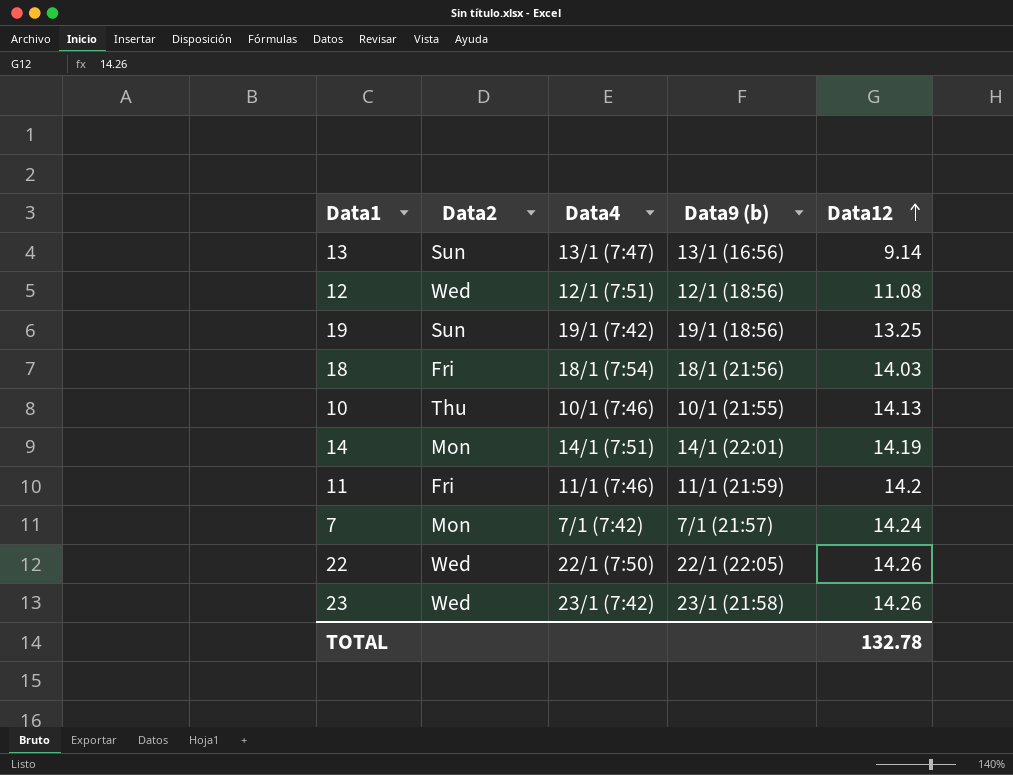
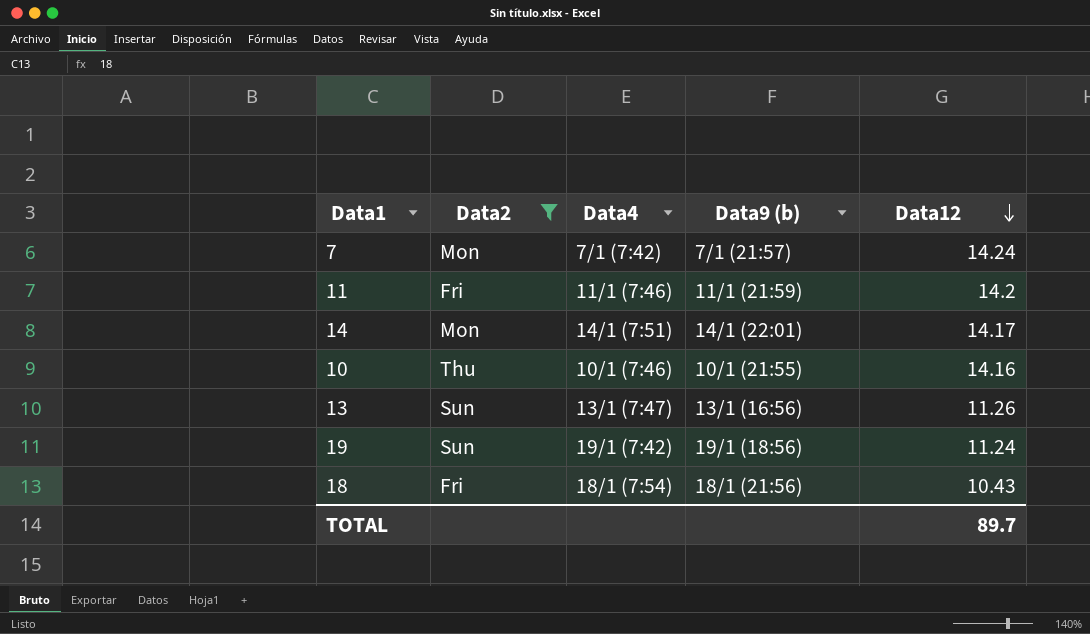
filter: none -> Data2 != Wed
row order: Data12 ascending -> Data12 descending
14 | Data12: 14.19 -> 14.17
10 | Data12: 14.13 -> 14.16
13 | Data12: 9.14 -> 11.26
19 | Data12: 13.25 -> 11.24
18 | Data12: 14.03 -> 10.43
TOTAL | Data12: 132.78 -> 89.7

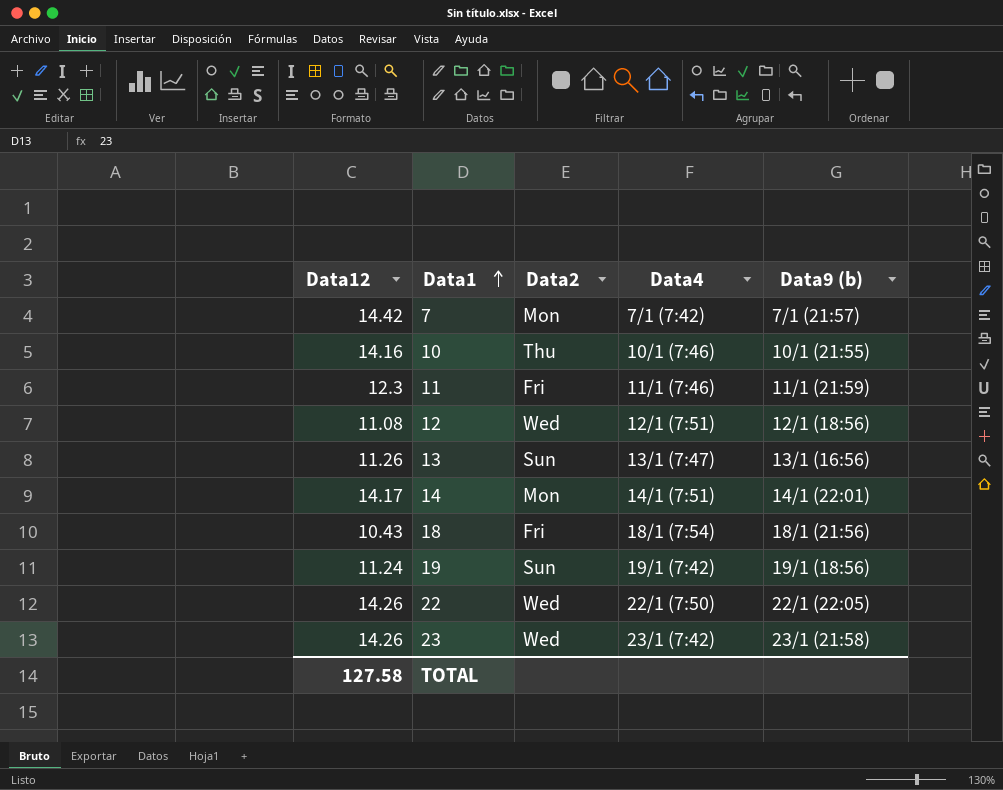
filter: Data2 != Wed -> none
row order: Data12 descending -> Data1 ascending
column Data12 | position: 5 -> 1
7 | Data12: 14.24 -> 14.42
11 | Data12: 14.2 -> 12.3
TOTAL | Data12: 89.7 -> 127.58

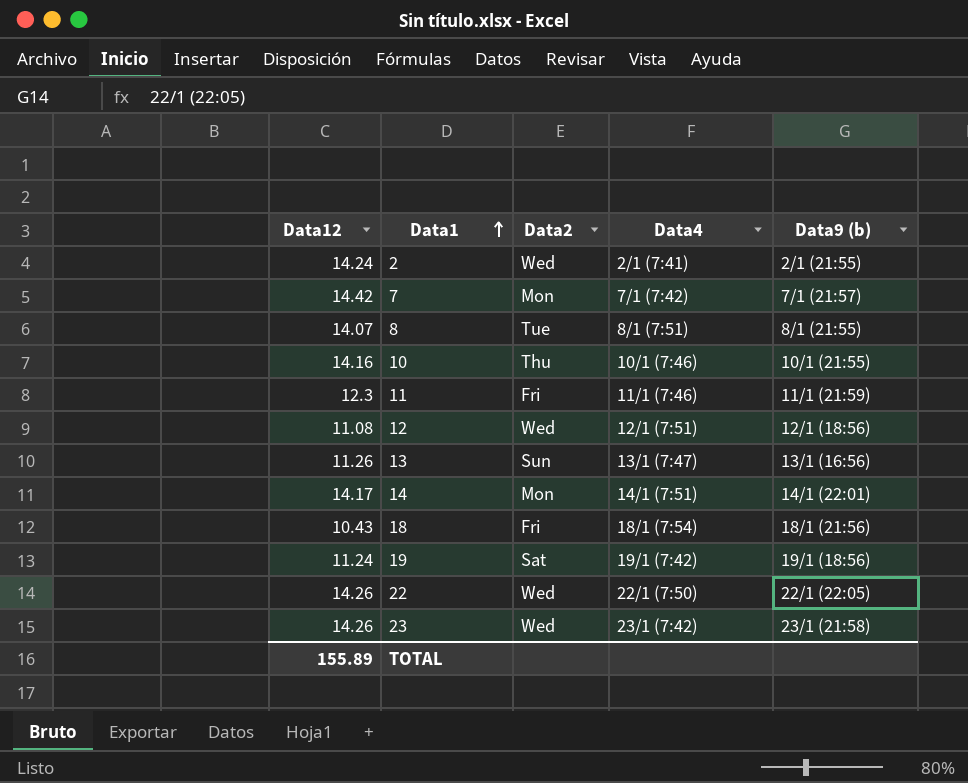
row 2: none -> 14.24 | Wed | 2/1 (7:41) | 2/1 (21:55)
row 8: none -> 14.07 | Tue | 8/1 (7:51) | 8/1 (21:55)
19 | Data2: Sun -> Sat
TOTAL | Data12: 127.58 -> 155.89

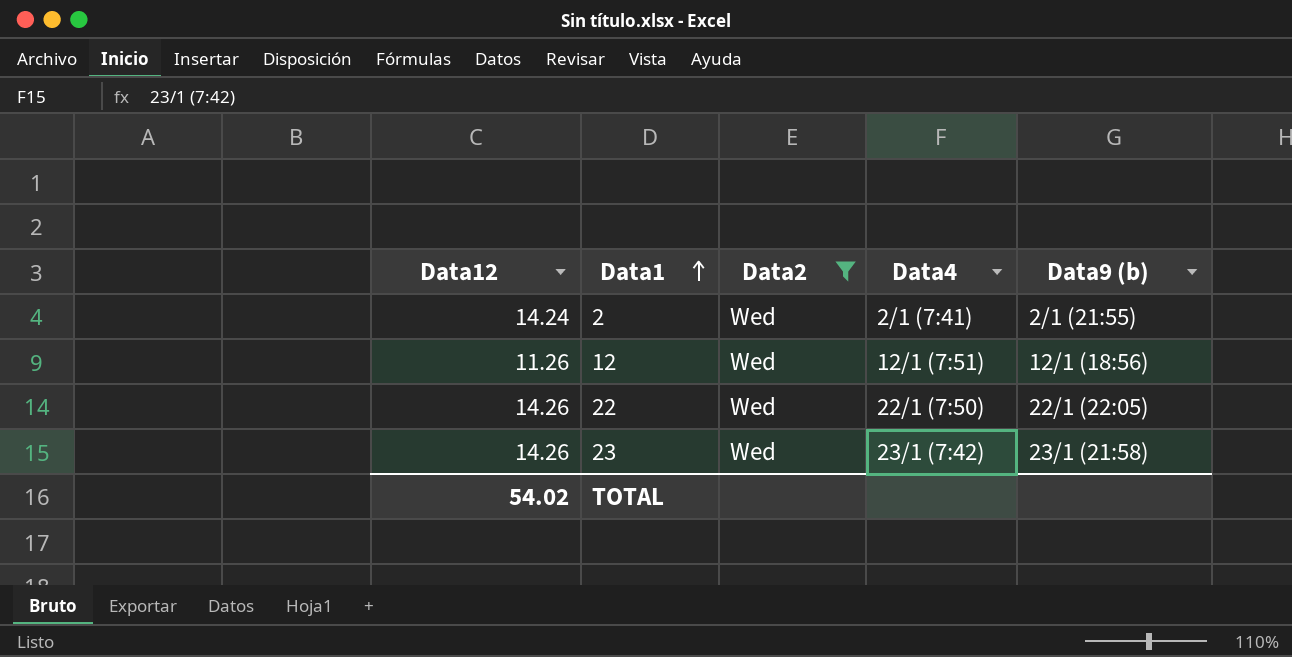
filter: none -> Data2 = Wed
12 | Data12: 11.08 -> 11.26
TOTAL | Data12: 155.89 -> 54.02

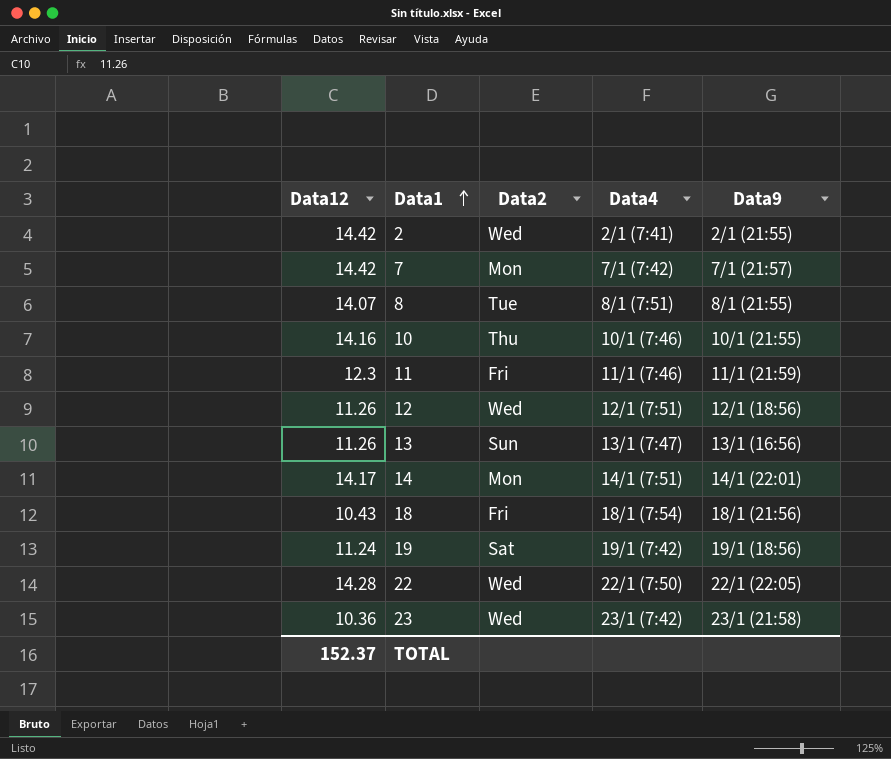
filter: Data2 = Wed -> none
column name: Data9 (b) -> Data9
2 | Data12: 14.24 -> 14.42
22 | Data12: 14.26 -> 14.28
23 | Data12: 14.26 -> 10.36
TOTAL | Data12: 54.02 -> 152.37

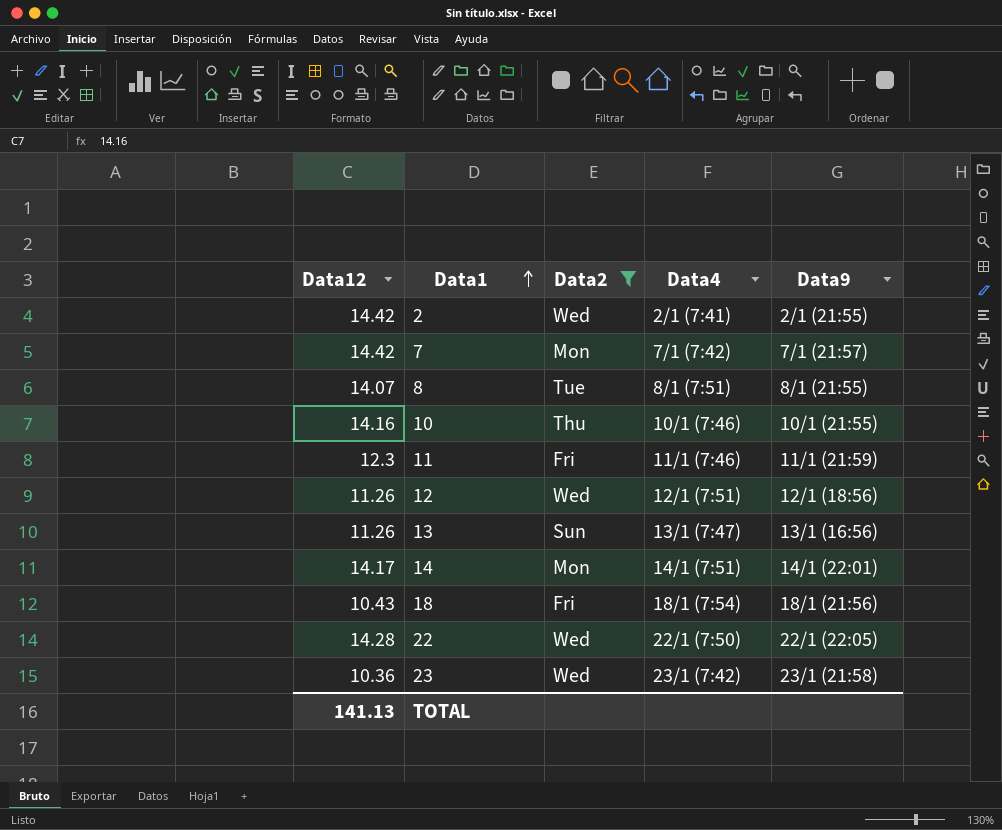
filter: none -> Data2 != Sat
TOTAL | Data12: 152.37 -> 141.13

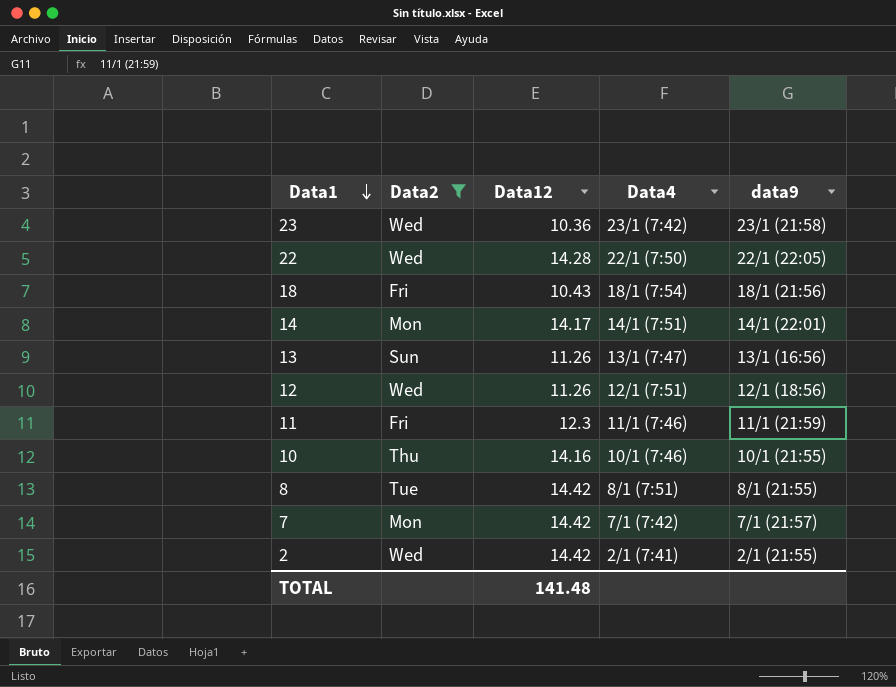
row order: Data1 ascending -> Data1 descending
column Data12 | position: 1 -> 3
column name: Data9 -> data9
8 | Data12: 14.07 -> 14.42
TOTAL | Data12: 141.13 -> 141.48

